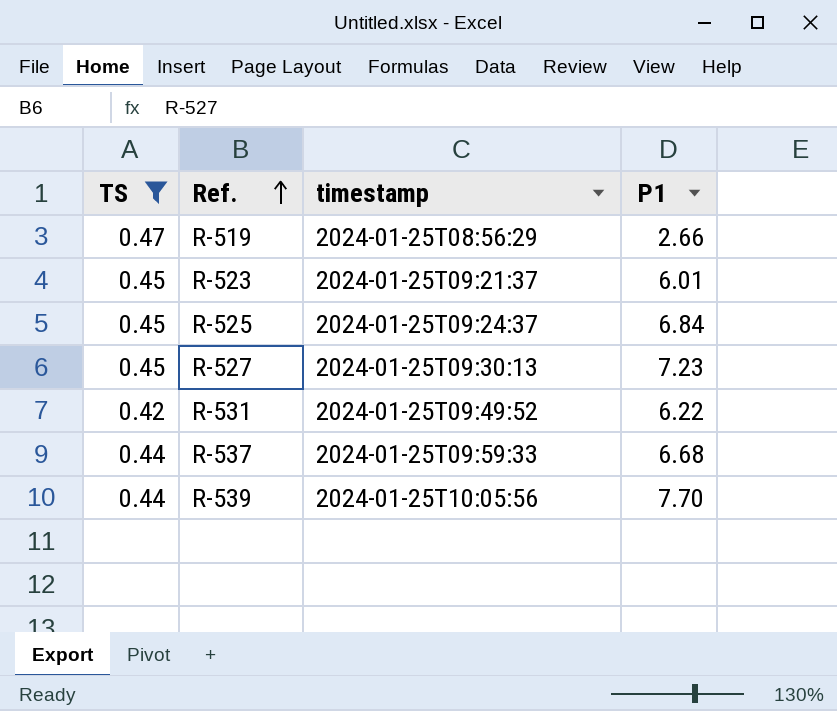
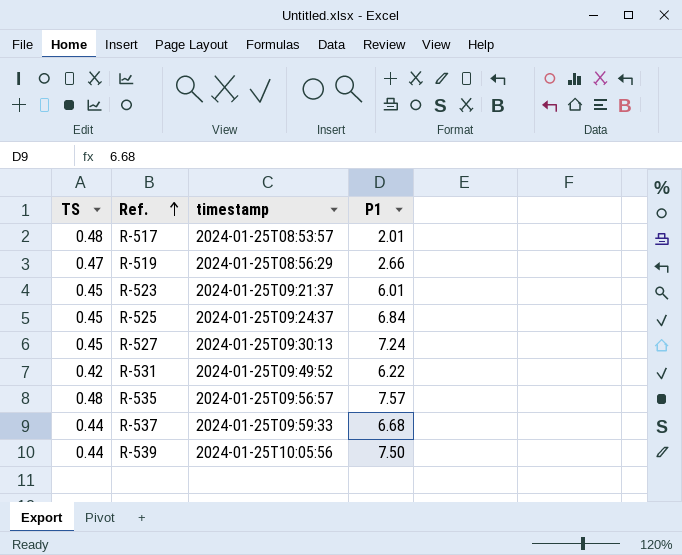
filter: TS != 0.48 -> none
R-527 | P1: 7.23 -> 7.24
R-539 | P1: 7.70 -> 7.50

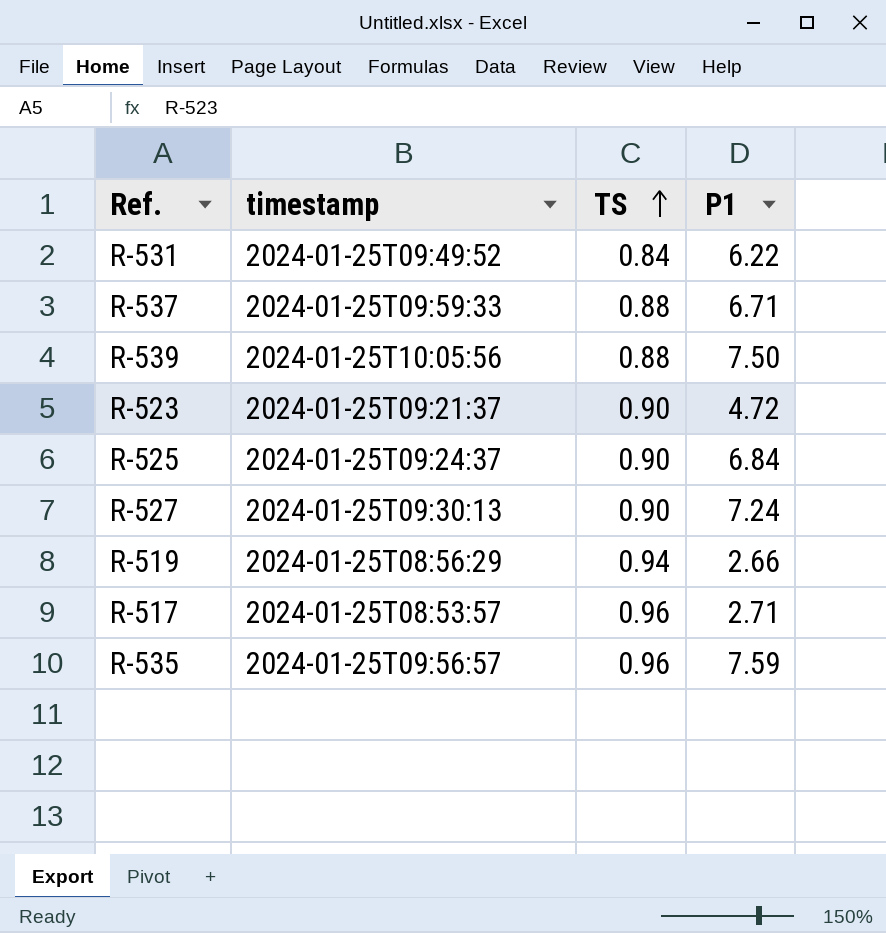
row order: Ref. ascending -> TS ascending
column TS | position: 1 -> 3
R-531 | TS: 0.42 -> 0.84
R-537 | TS: 0.44 -> 0.88
R-537 | P1: 6.68 -> 6.71
R-539 | TS: 0.44 -> 0.88
R-523 | TS: 0.45 -> 0.90
R-523 | P1: 6.01 -> 4.72
R-525 | TS: 0.45 -> 0.90
R-527 | TS: 0.45 -> 0.90
R-519 | TS: 0.47 -> 0.94
R-517 | TS: 0.48 -> 0.96
R-517 | P1: 2.01 -> 2.71
R-535 | TS: 0.48 -> 0.96
R-535 | P1: 7.57 -> 7.59

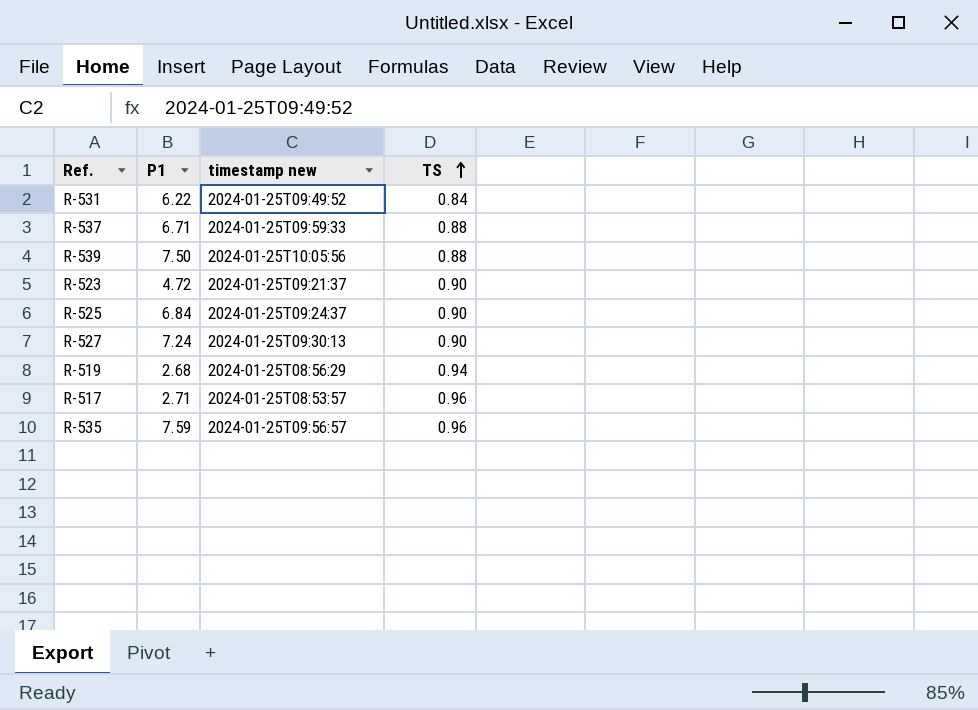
column P1 | position: 4 -> 2
column name: timestamp -> timestamp new
R-519 | P1: 2.66 -> 2.68

